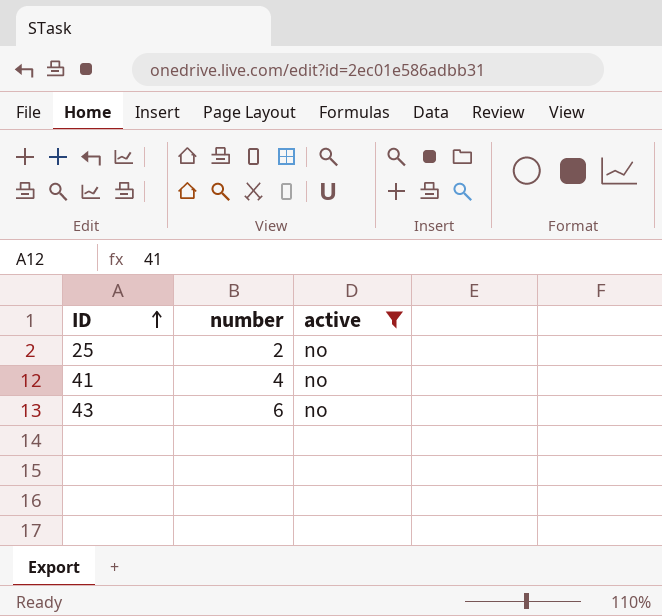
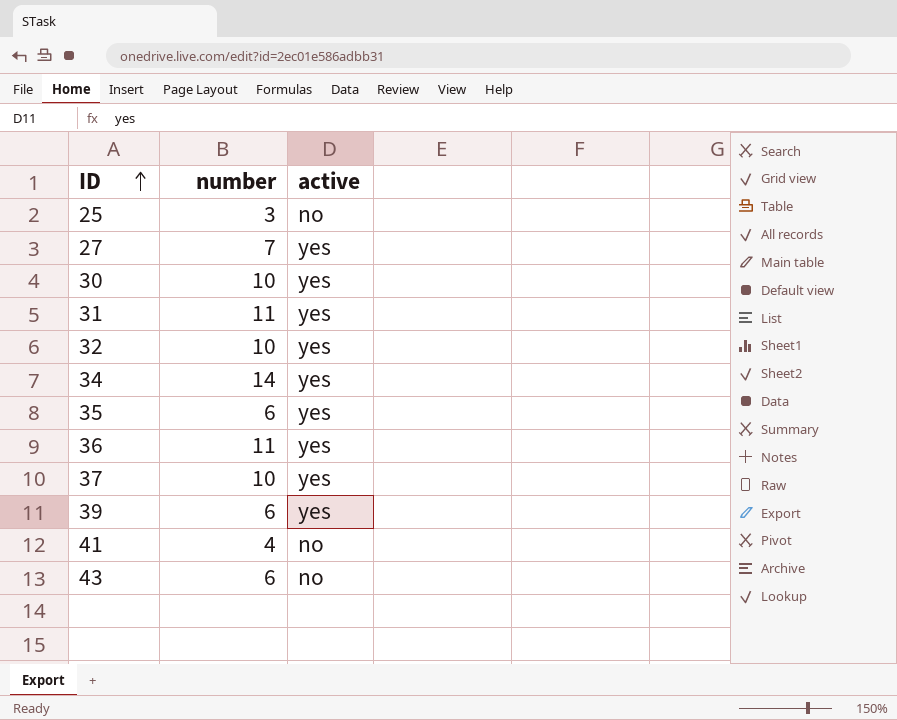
filter: active = no -> none
25 | number: 2 -> 3

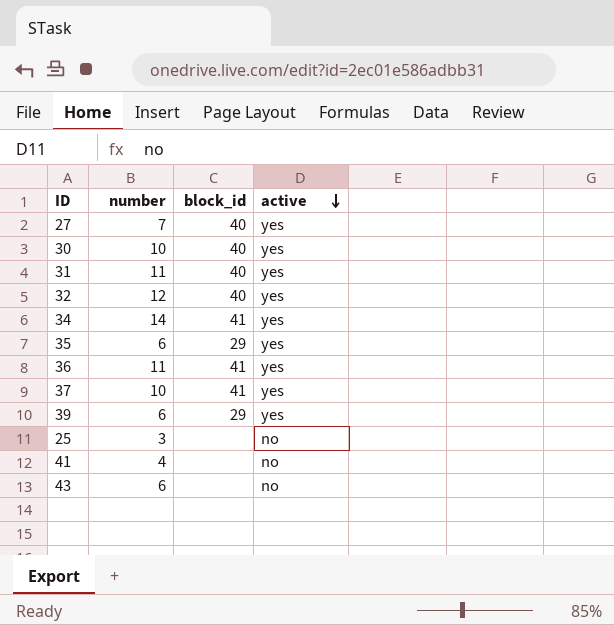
row order: ID ascending -> active descending
column block_id | position: none -> 3
32 | number: 10 -> 12

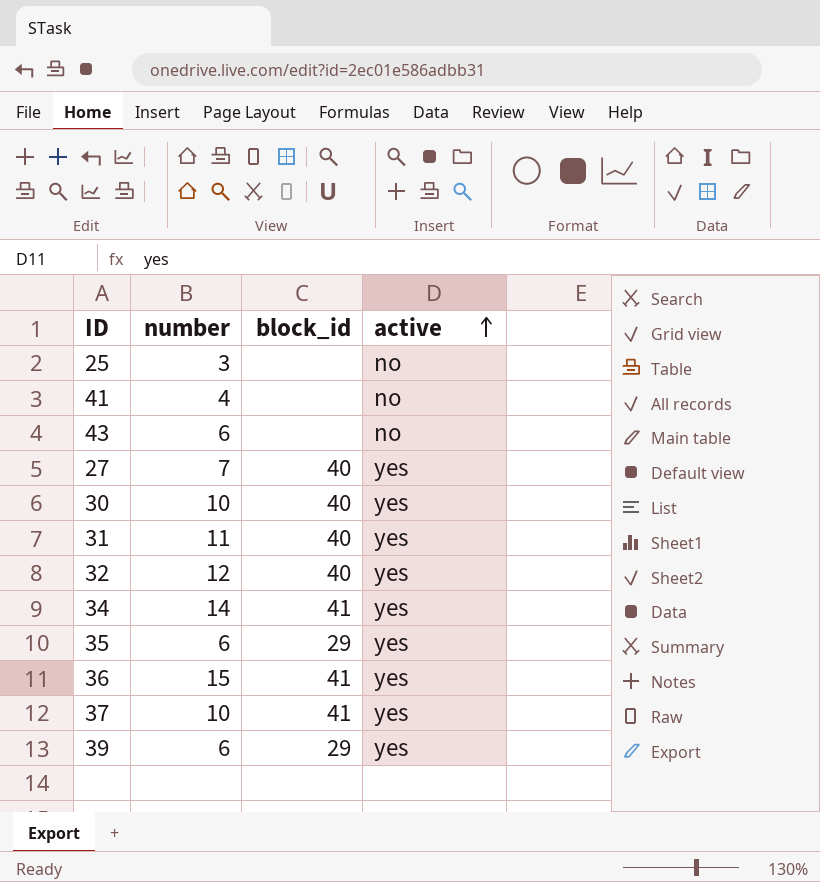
row order: active descending -> active ascending
36 | number: 11 -> 15

